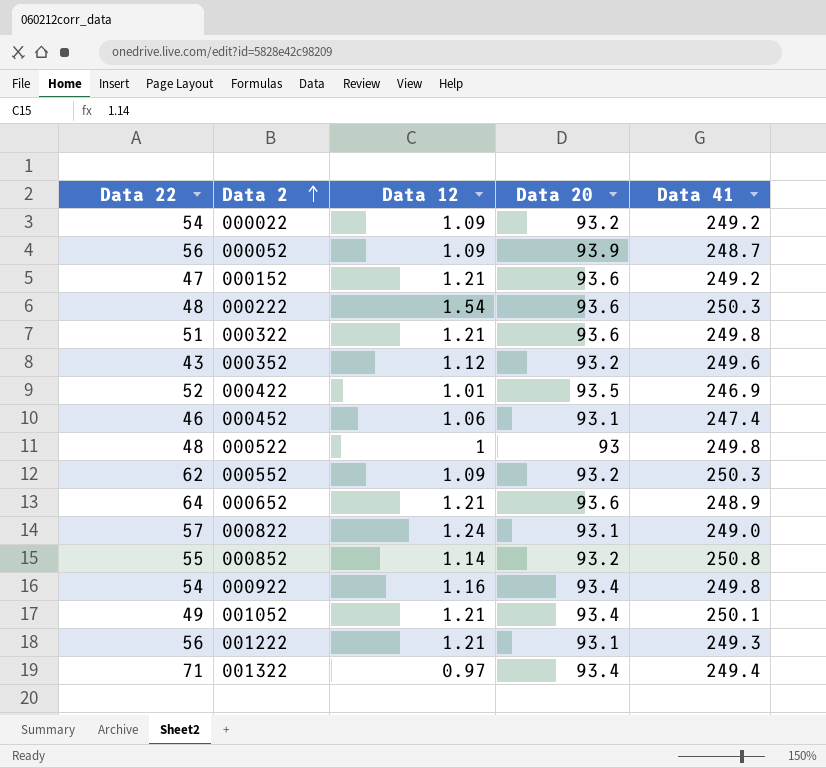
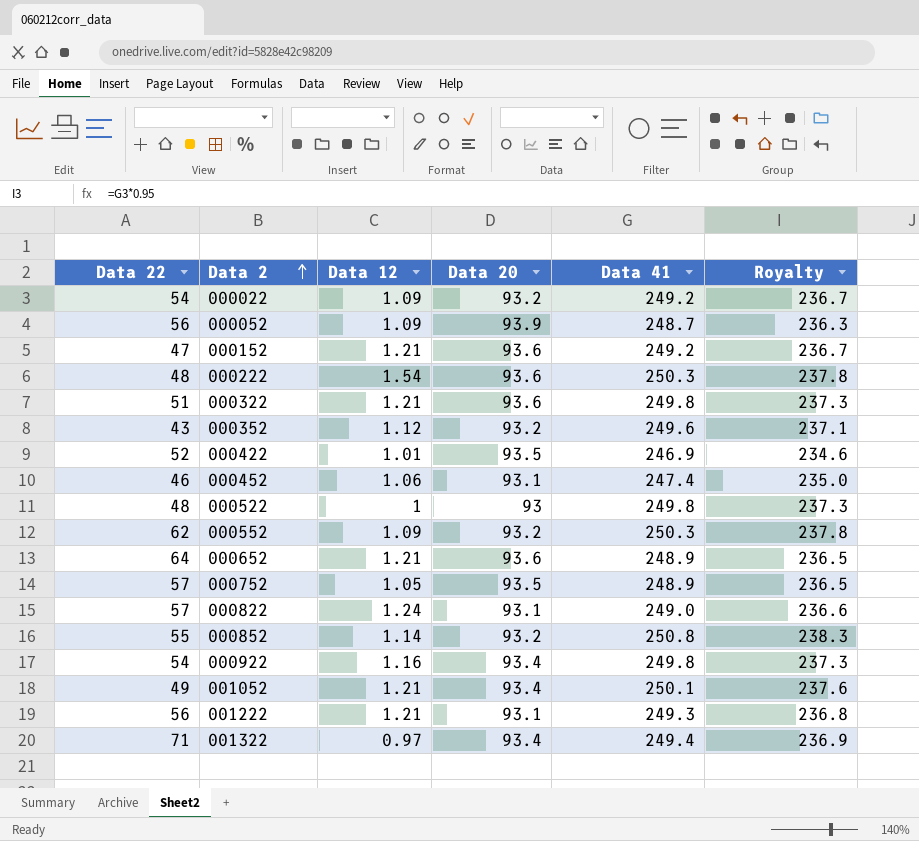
column Royalty | formula: none -> [Data 41] * 0.95
row 000752: none -> 57 | 1.05 | 93.5 | 248.9 | 236.5

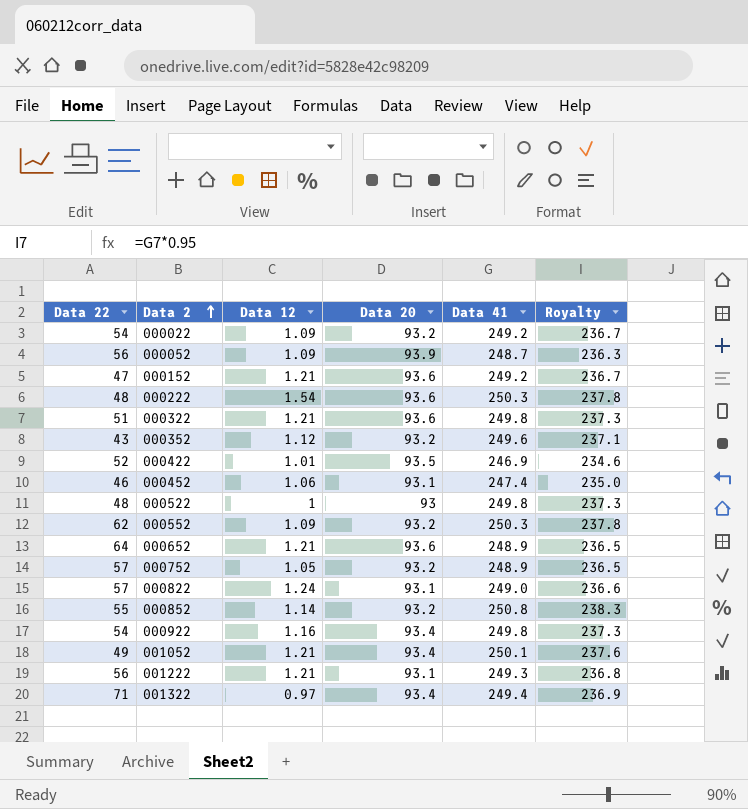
000752 | Data 20: 93.5 -> 93.2

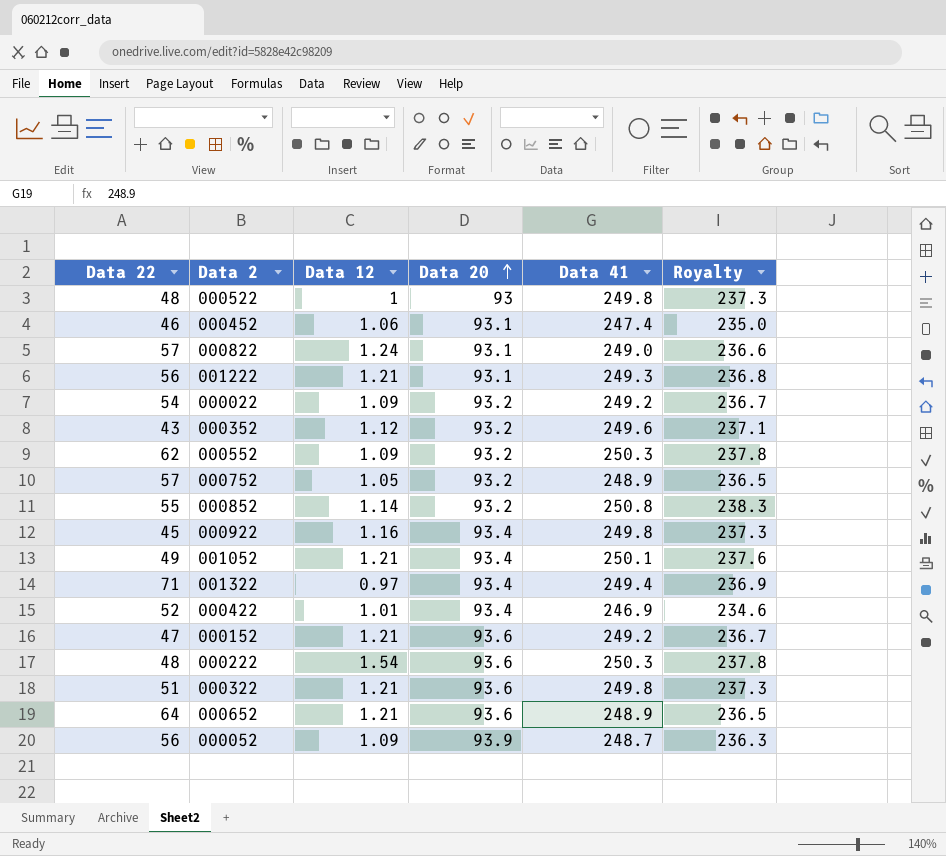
row order: Data 2 ascending -> Data 20 ascending
000922 | Data 22: 54 -> 45
000422 | Data 20: 93.5 -> 93.4

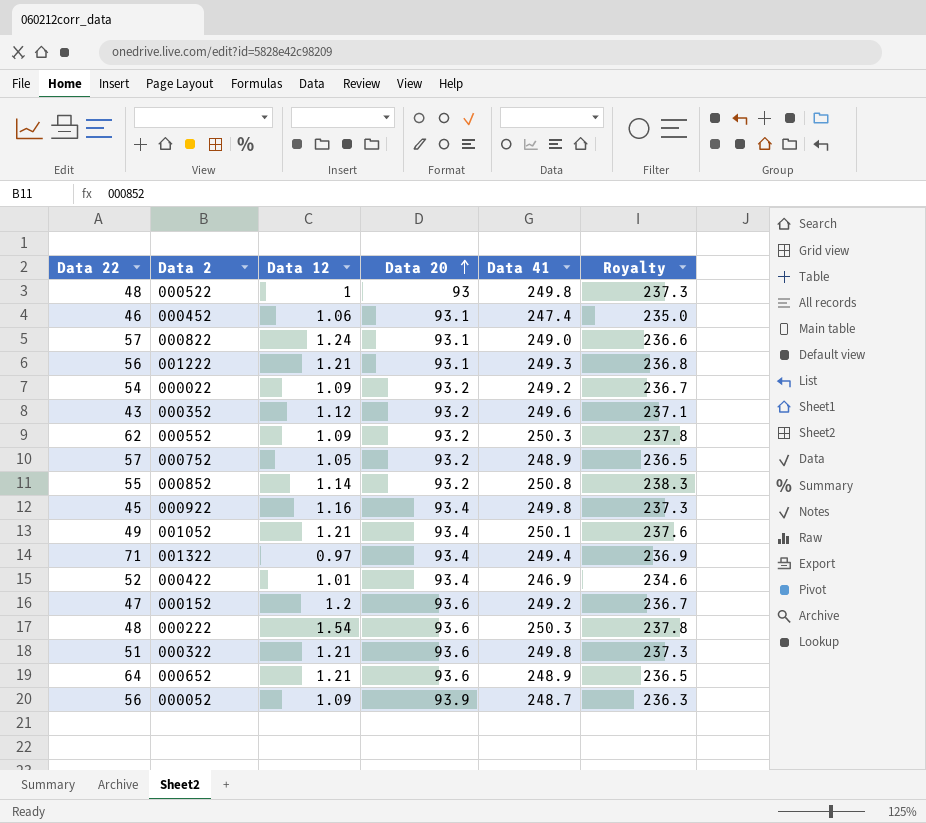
000152 | Data 12: 1.21 -> 1.2

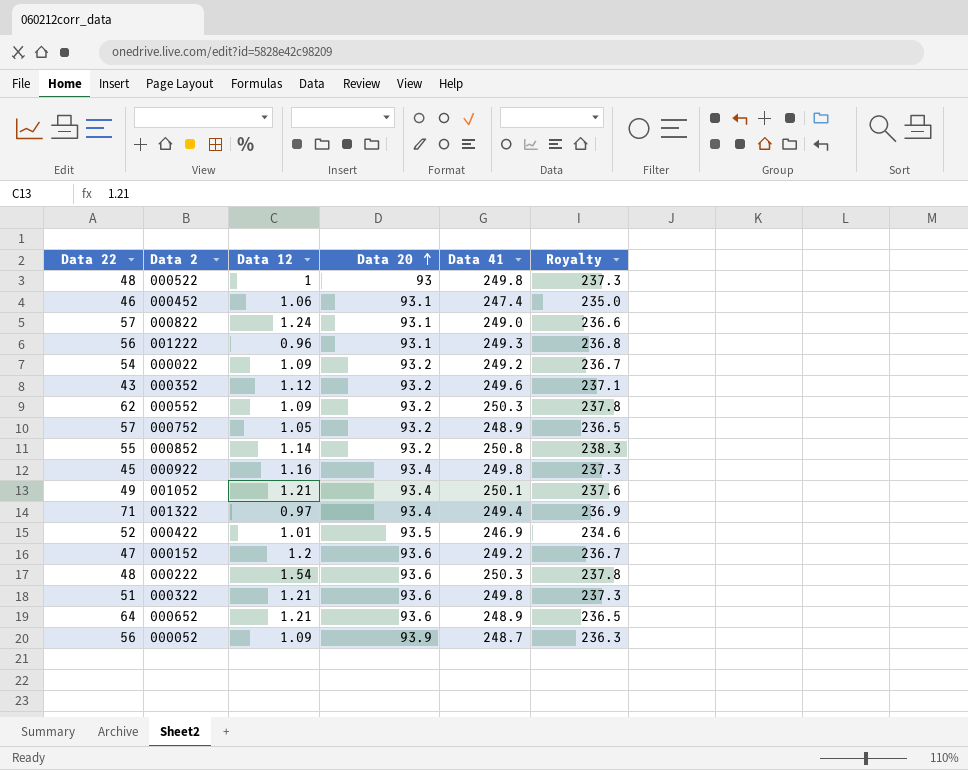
001222 | Data 12: 1.21 -> 0.96
000422 | Data 20: 93.4 -> 93.5

